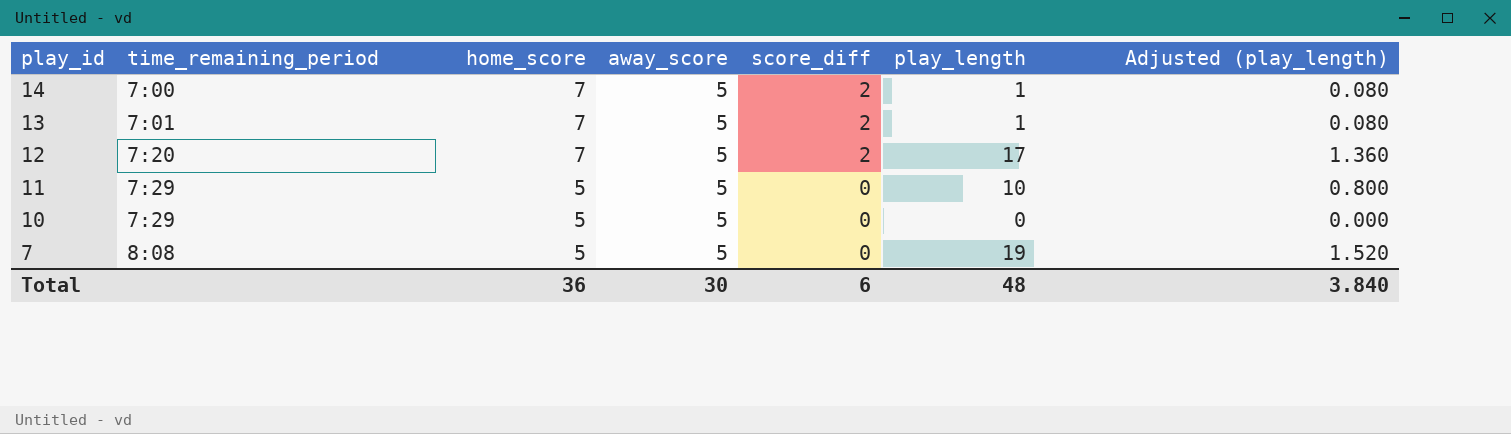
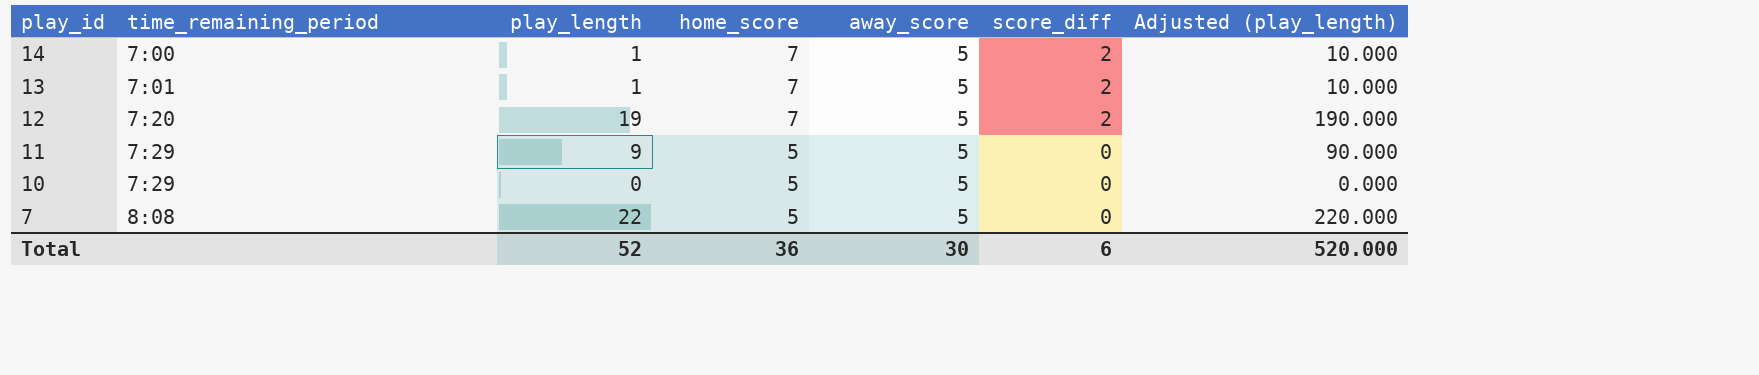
column play_length | position: 6 -> 3
column Adjusted (play_length) | formula: [play_length] * 0.08 -> [play_length] * 10
12 | play_length: 17 -> 19
11 | play_length: 10 -> 9
7 | play_length: 19 -> 22
Total | play_length: 48 -> 52
Total | Adjusted (play_length): 3.840 -> 520.000

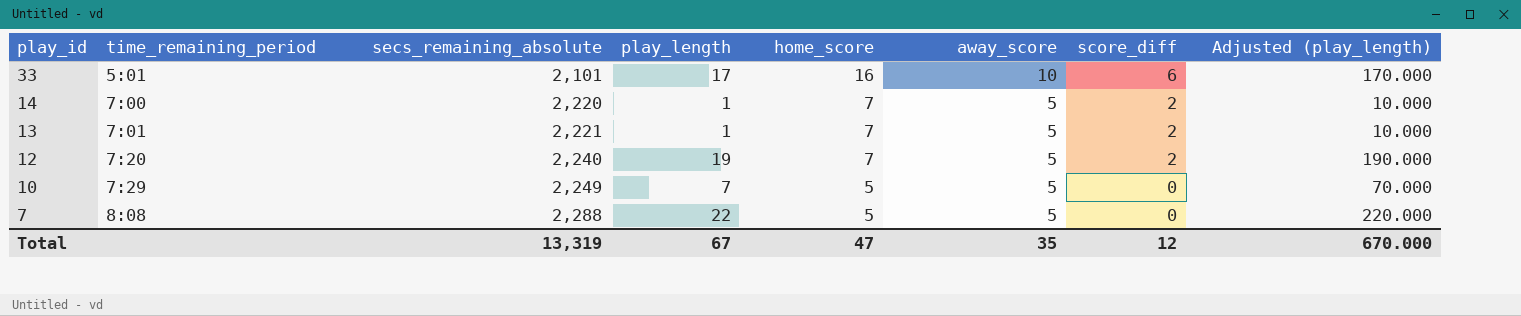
column secs_remaining_absolute | position: none -> 3
row 11: 7:29 | 9 | 5 | 5 | 0 | 90.000 -> none
row 33: none -> 5:01 | 2,101 | 17 | 16 | 10 | 6 | 170.000
10 | play_length: 0 -> 7
10 | Adjusted (play_length): 0.000 -> 70.000
Total | play_length: 52 -> 67
Total | home_score: 36 -> 47
Total | away_score: 30 -> 35
Total | score_diff: 6 -> 12
Total | Adjusted (play_length): 520.000 -> 670.000

